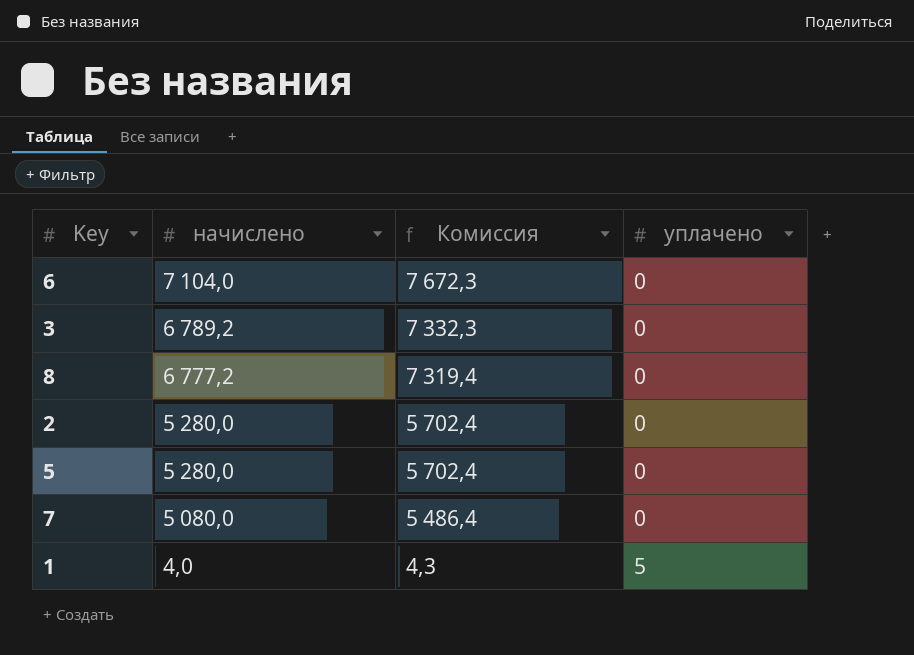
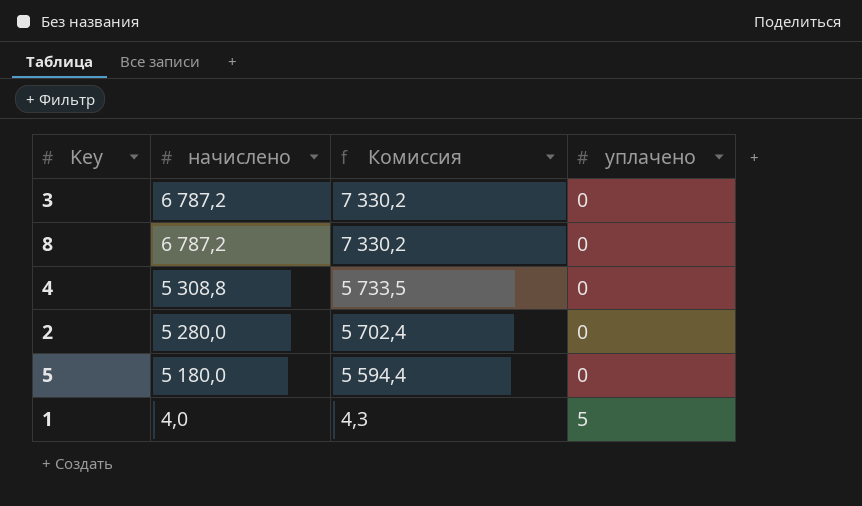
row 6: 7 104,0 | 7 672,3 | 0 -> none
row 7: 5 080,0 | 5 486,4 | 0 -> none
3 | начислено: 6 789,2 -> 6 787,2
3 | Комиссия: 7 332,3 -> 7 330,2
8 | начислено: 6 777,2 -> 6 787,2
8 | Комиссия: 7 319,4 -> 7 330,2
row 4: none -> 5 308,8 | 5 733,5 | 0
5 | начислено: 5 280,0 -> 5 180,0
5 | Комиссия: 5 702,4 -> 5 594,4

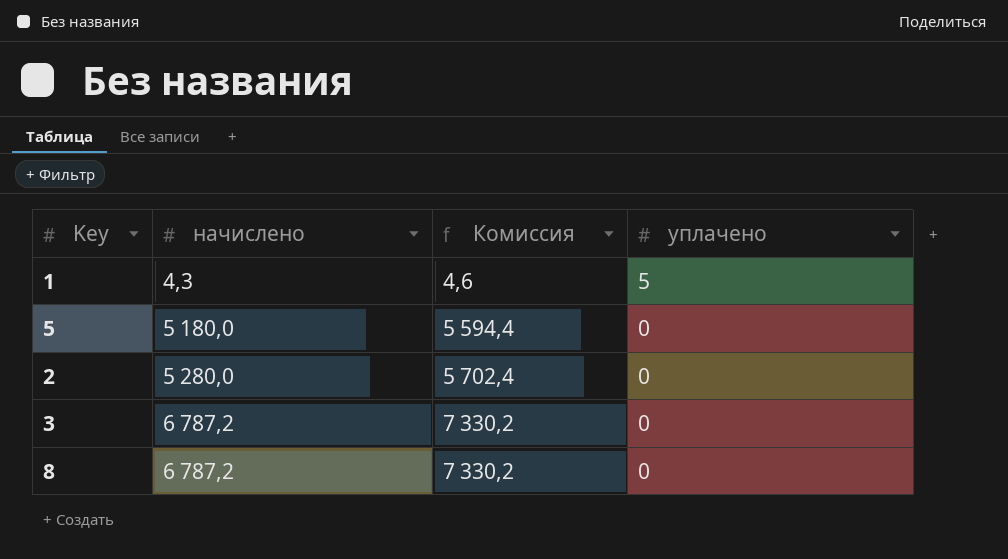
row order: начислено descending -> начислено ascending
row 4: 5 308,8 | 5 733,5 | 0 -> none
1 | начислено: 4,0 -> 4,3
1 | Комиссия: 4,3 -> 4,6

